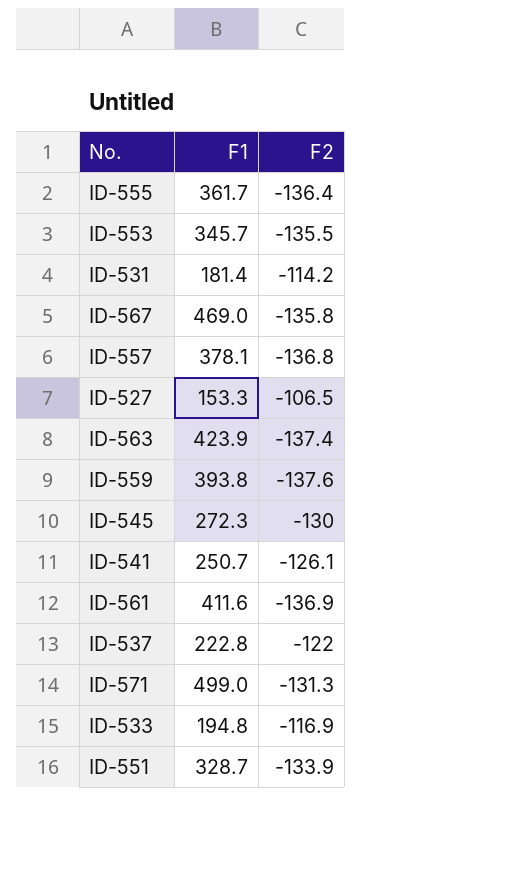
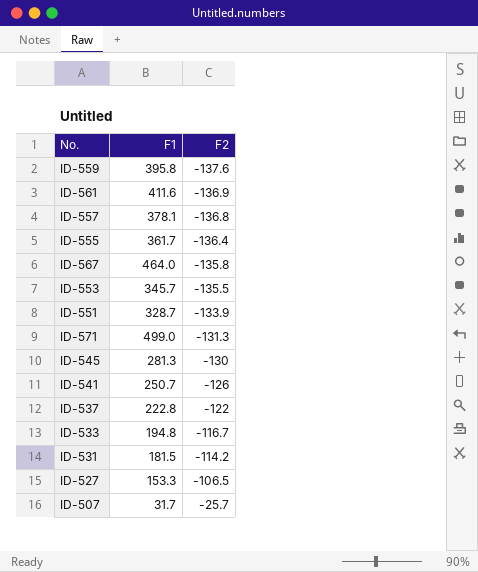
row order: none -> F2 ascending
row ID-563: 423.9 | -137.4 -> none
ID-559 | F1: 393.8 -> 395.8
ID-567 | F1: 469.0 -> 464.0
ID-545 | F1: 272.3 -> 281.3
ID-541 | F2: -126.1 -> -126
ID-533 | F2: -116.9 -> -116.7
ID-531 | F1: 181.4 -> 181.5
row ID-507: none -> 31.7 | -25.7

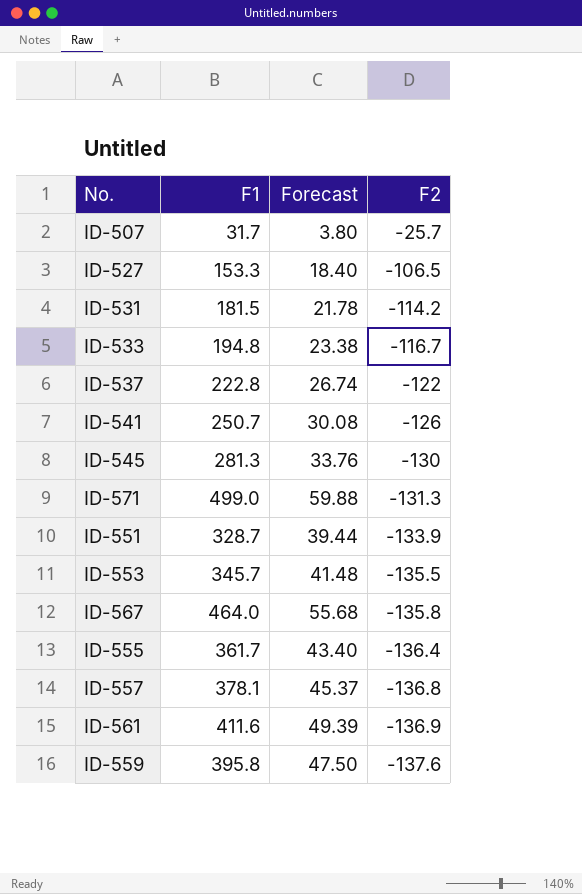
row order: F2 ascending -> F2 descending
column Forecast | formula: none -> [F1] * 0.12

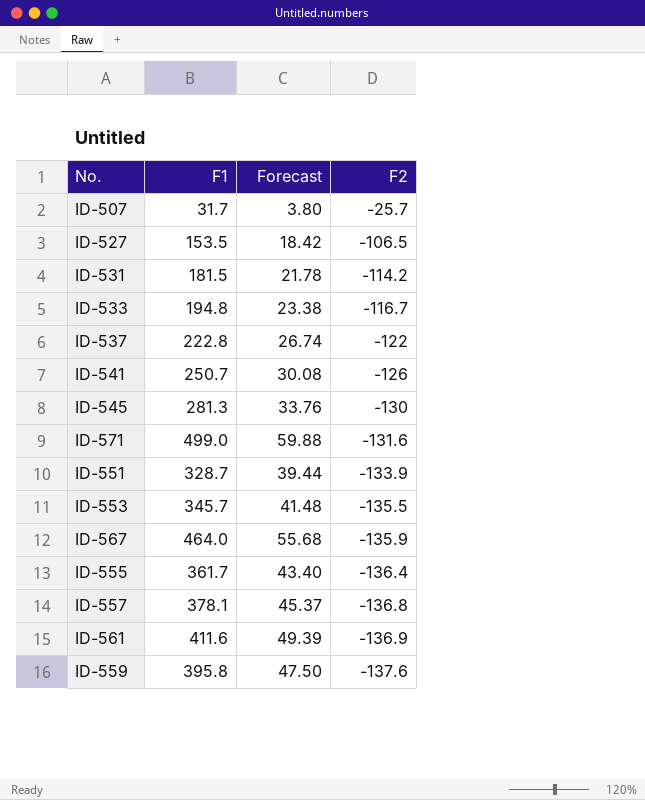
ID-527 | F1: 153.3 -> 153.5
ID-527 | Forecast: 18.40 -> 18.42
ID-571 | F2: -131.3 -> -131.6
ID-567 | F2: -135.8 -> -135.9

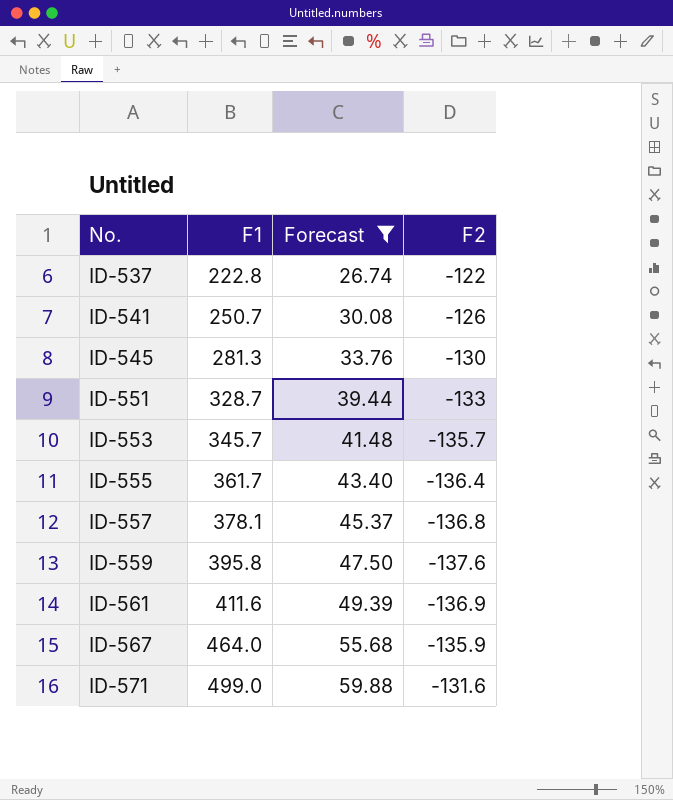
filter: none -> Forecast >= 26.74
row order: F2 descending -> No. ascending
ID-551 | F2: -133.9 -> -133
ID-553 | F2: -135.5 -> -135.7

